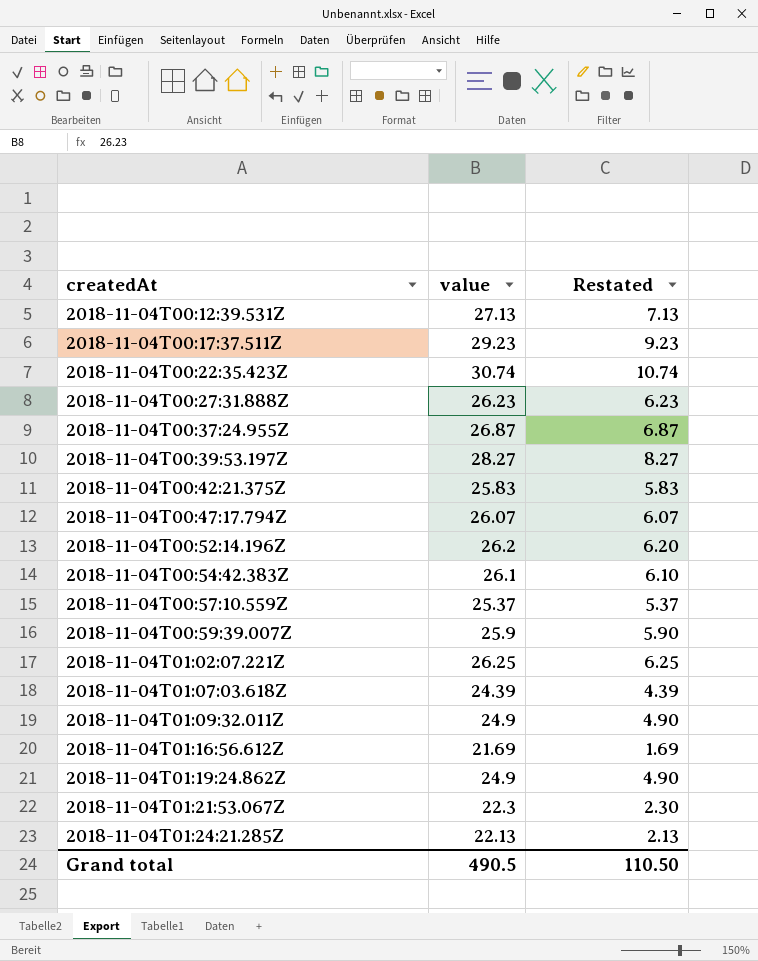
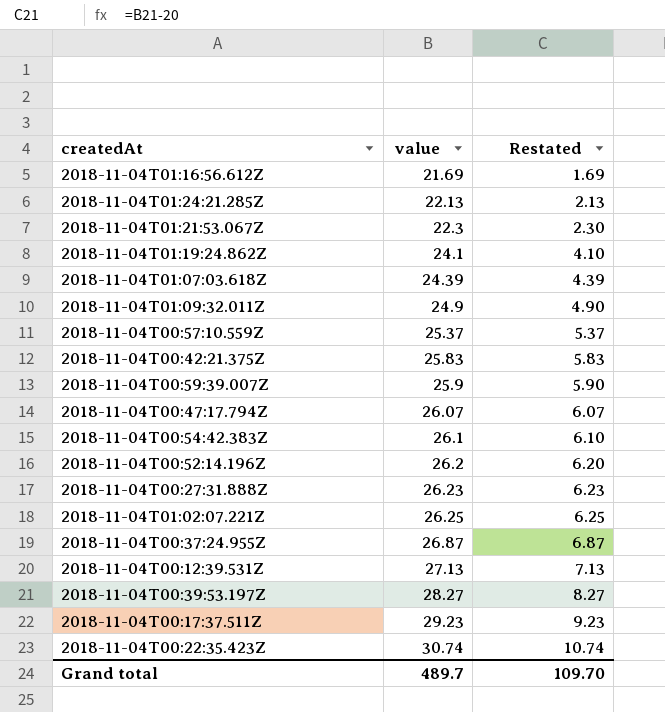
row order: createdAt ascending -> value ascending
2018-11-04T01:19:24.862Z | value: 24.9 -> 24.1
2018-11-04T01:19:24.862Z | Restated: 4.90 -> 4.10
Grand total | value: 490.5 -> 489.7
Grand total | Restated: 110.50 -> 109.70

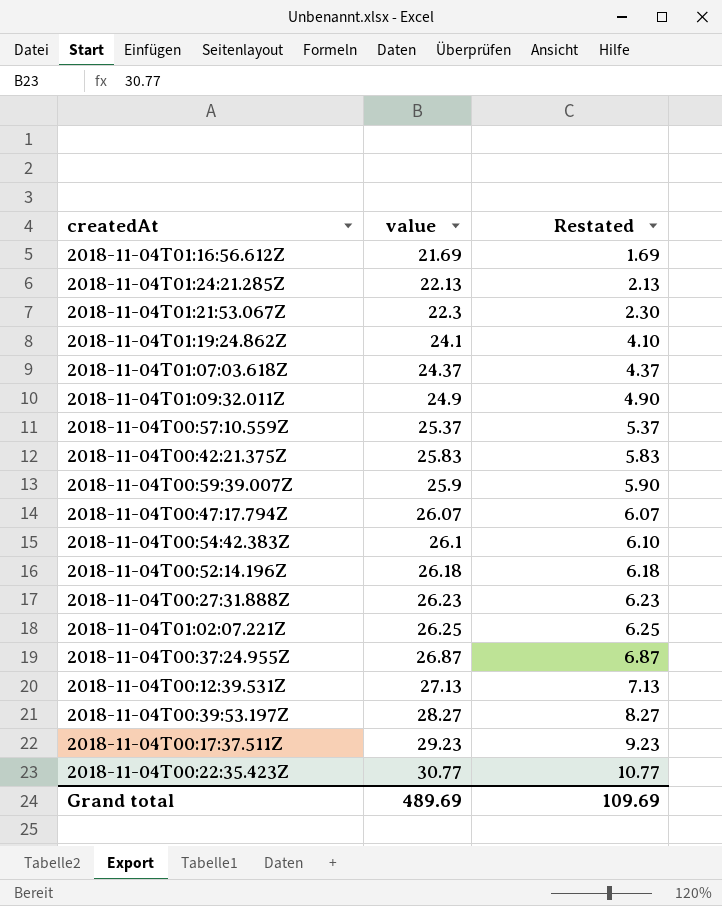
2018-11-04T01:07:03.618Z | value: 24.39 -> 24.37
2018-11-04T01:07:03.618Z | Restated: 4.39 -> 4.37
2018-11-04T00:52:14.196Z | value: 26.2 -> 26.18
2018-11-04T00:52:14.196Z | Restated: 6.20 -> 6.18
2018-11-04T00:22:35.423Z | value: 30.74 -> 30.77
2018-11-04T00:22:35.423Z | Restated: 10.74 -> 10.77
Grand total | value: 489.7 -> 489.69
Grand total | Restated: 109.70 -> 109.69

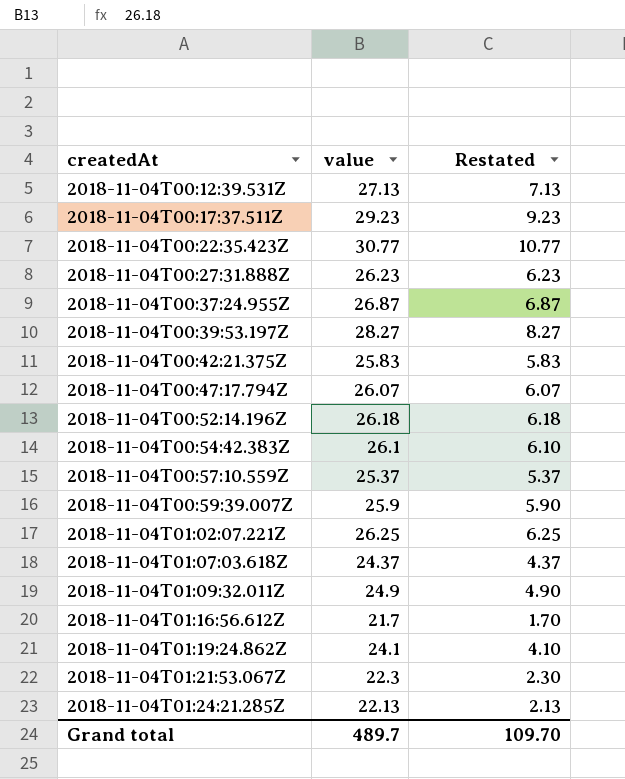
row order: value ascending -> createdAt ascending
2018-11-04T01:16:56.612Z | value: 21.69 -> 21.7
2018-11-04T01:16:56.612Z | Restated: 1.69 -> 1.70
Grand total | value: 489.69 -> 489.7
Grand total | Restated: 109.69 -> 109.70

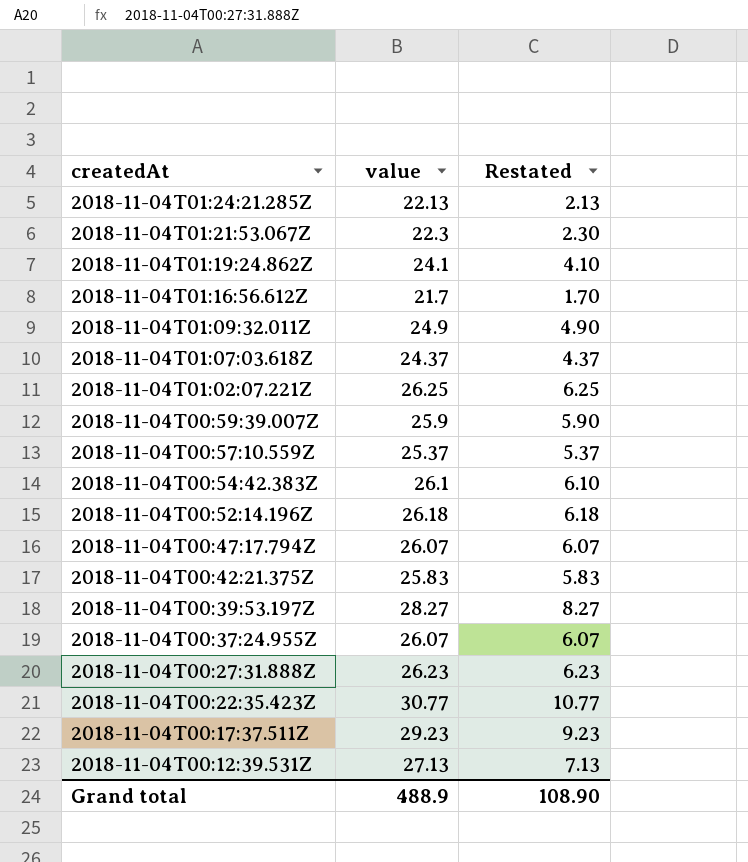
row order: createdAt ascending -> createdAt descending
2018-11-04T00:37:24.955Z | value: 26.87 -> 26.07
2018-11-04T00:37:24.955Z | Restated: 6.87 -> 6.07
Grand total | value: 489.7 -> 488.9
Grand total | Restated: 109.70 -> 108.90

